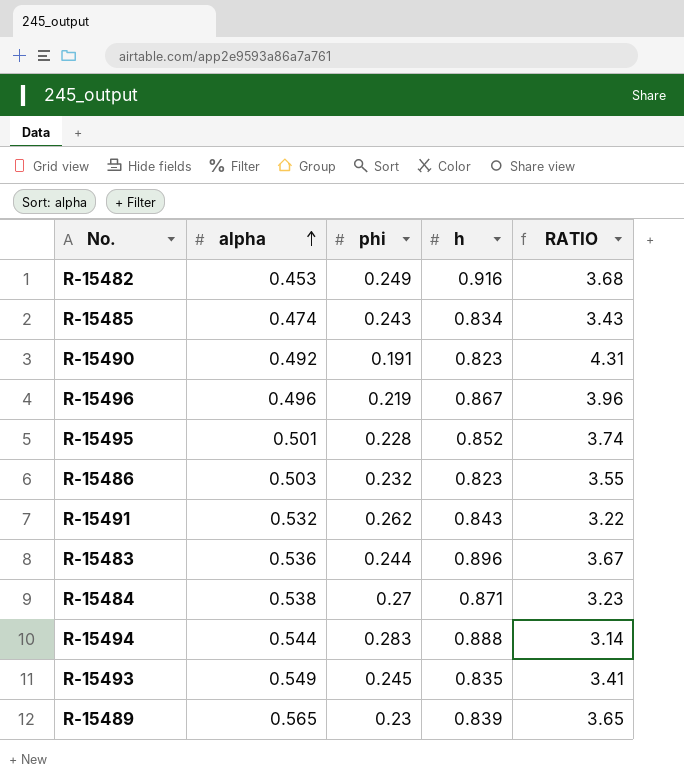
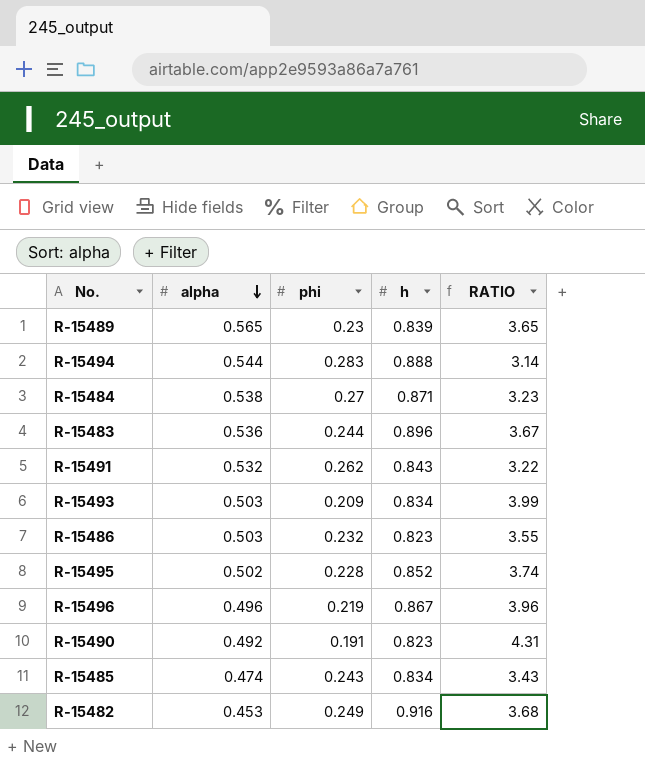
row order: alpha ascending -> alpha descending
R-15493 | alpha: 0.549 -> 0.503
R-15493 | phi: 0.245 -> 0.209
R-15493 | h: 0.835 -> 0.834
R-15493 | RATIO: 3.41 -> 3.99
R-15495 | alpha: 0.501 -> 0.502

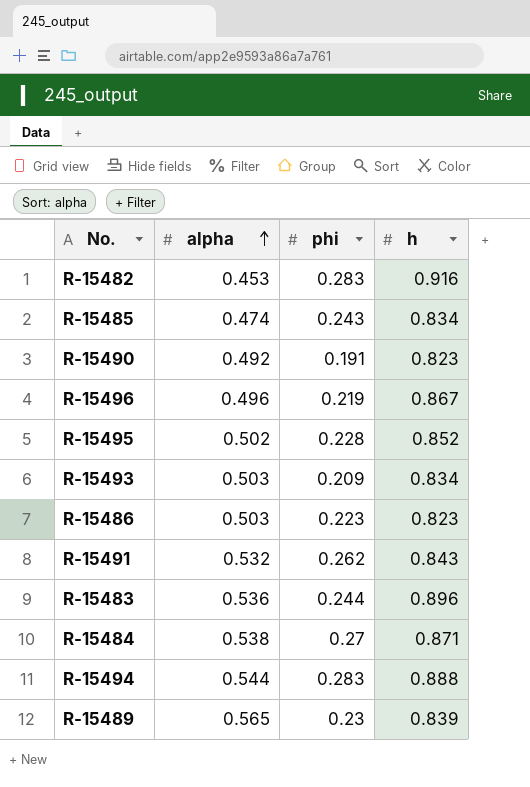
row order: alpha descending -> alpha ascending
column RATIO | formula: [h] / [phi] -> none
R-15482 | phi: 0.249 -> 0.283
R-15486 | phi: 0.232 -> 0.223

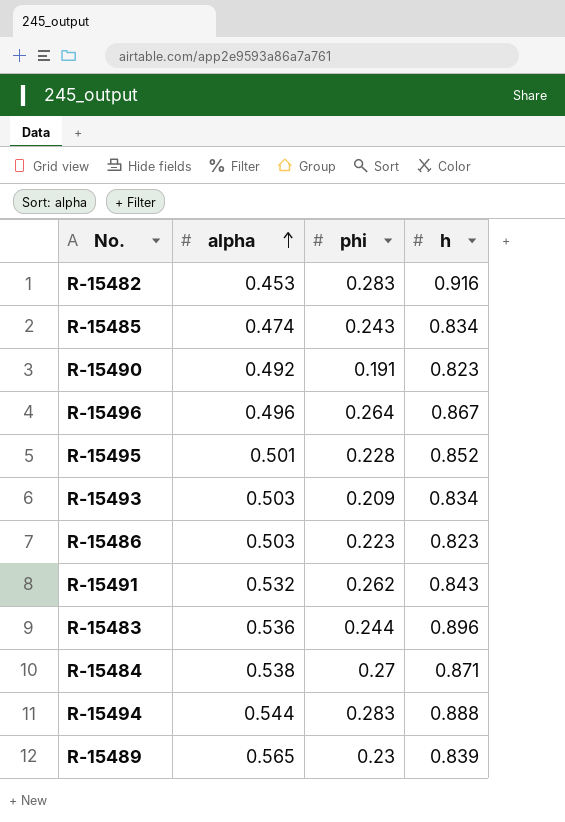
R-15496 | phi: 0.219 -> 0.264
R-15495 | alpha: 0.502 -> 0.501

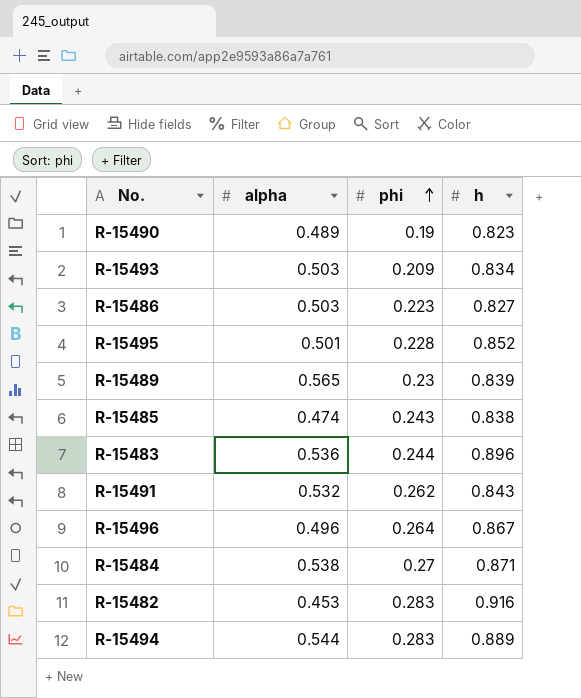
row order: alpha ascending -> phi ascending
R-15490 | alpha: 0.492 -> 0.489
R-15490 | phi: 0.191 -> 0.19
R-15486 | h: 0.823 -> 0.827
R-15485 | h: 0.834 -> 0.838
R-15494 | h: 0.888 -> 0.889

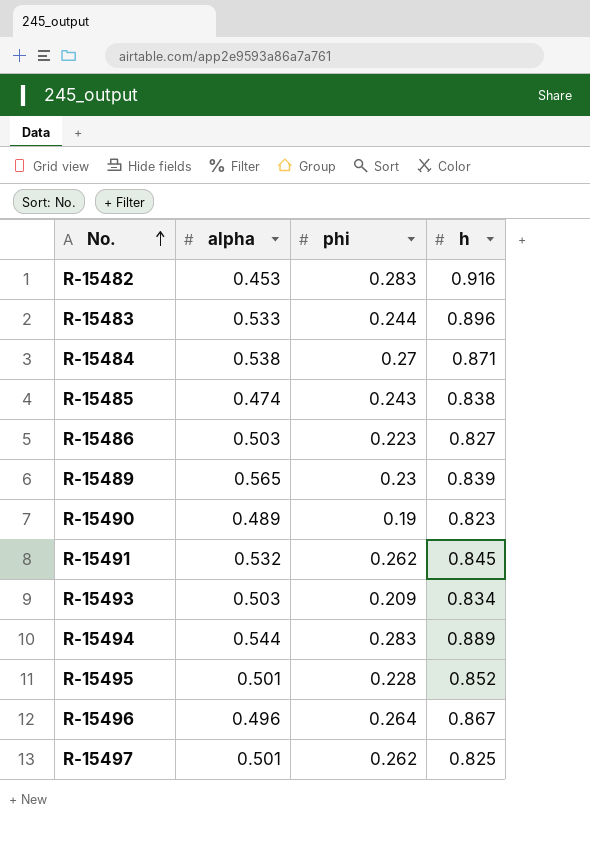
row order: phi ascending -> No. ascending
R-15483 | alpha: 0.536 -> 0.533
R-15491 | h: 0.843 -> 0.845
row R-15497: none -> 0.501 | 0.262 | 0.825

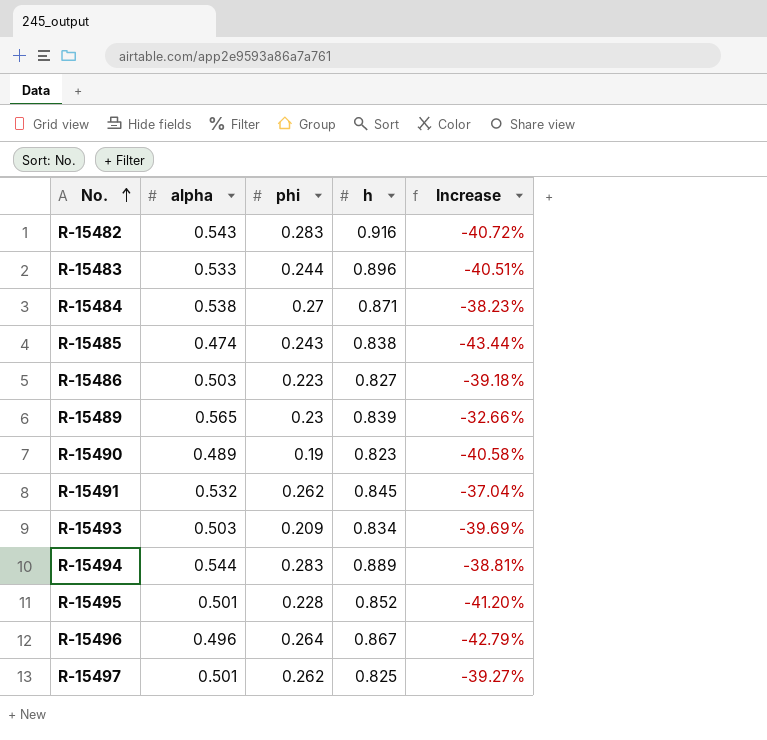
column Increase | formula: none -> ([alpha] - [h]) / [h]
R-15482 | alpha: 0.453 -> 0.543

